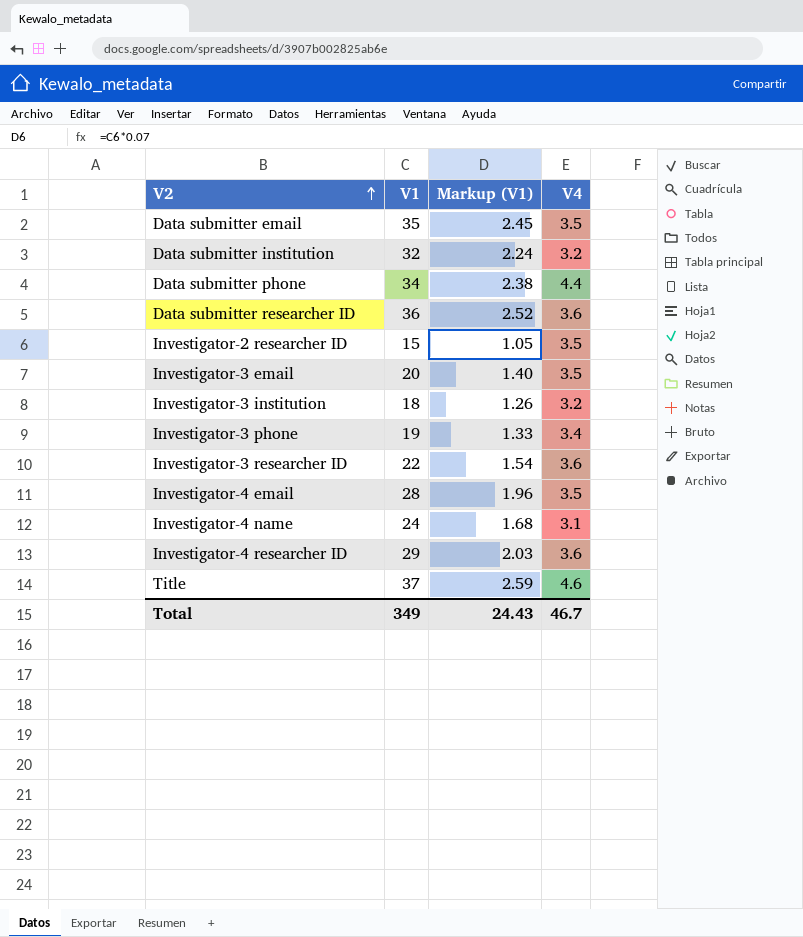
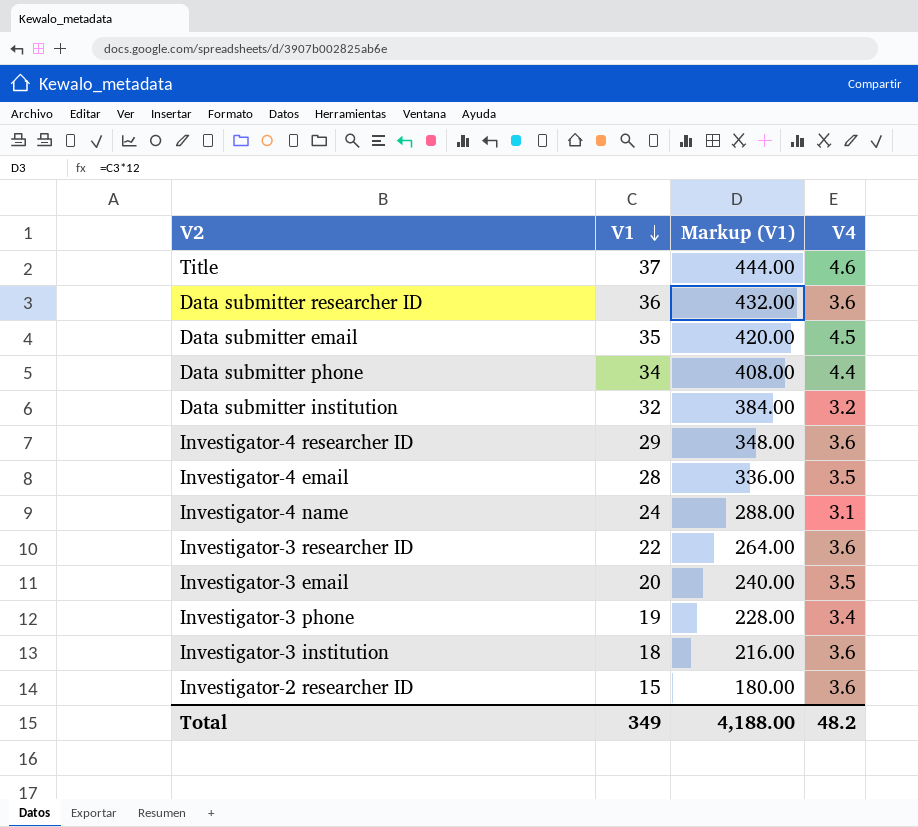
row order: V2 ascending -> V1 descending
column Markup (V1) | formula: [V1] * 0.07 -> [V1] * 12
Data submitter email | V4: 3.5 -> 4.5
Investigator-3 institution | V4: 3.2 -> 3.6
Investigator-2 researcher ID | V4: 3.5 -> 3.6
Total | Markup (V1): 24.43 -> 4,188.00
Total | V4: 46.7 -> 48.2

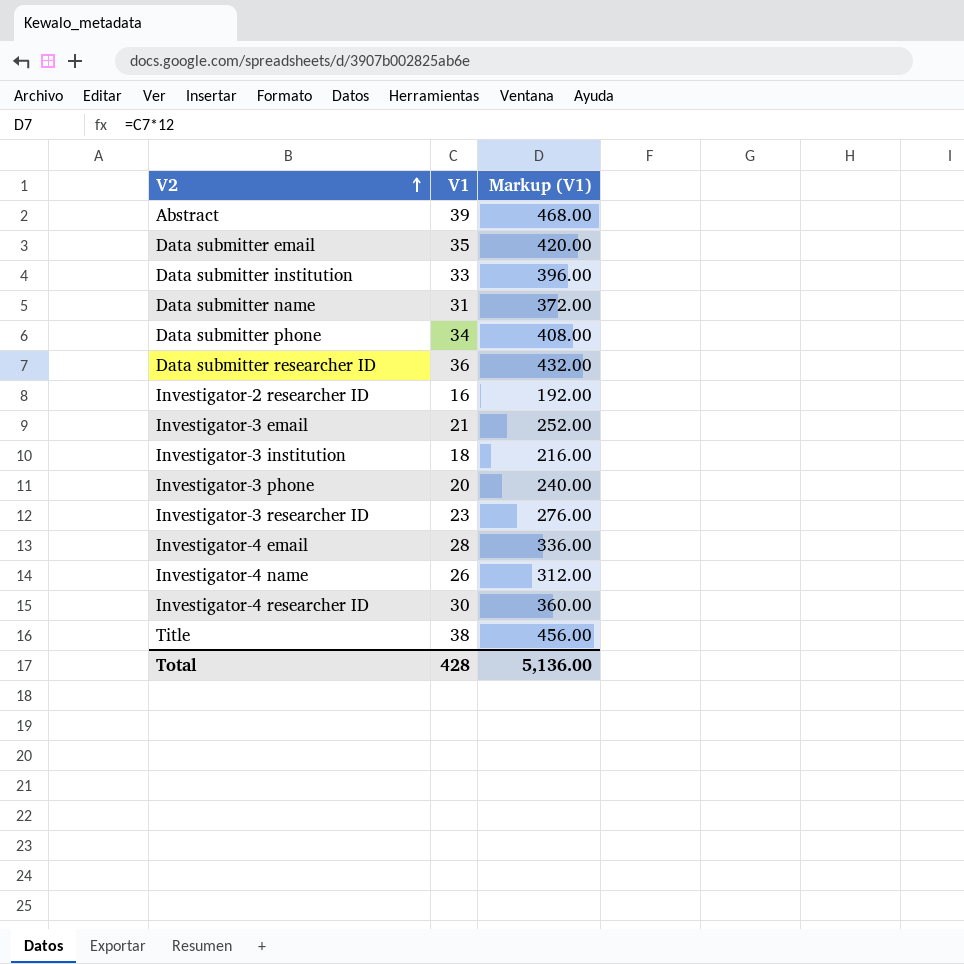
row order: V1 descending -> V2 ascending
column V4 | position: 4 -> none
row Abstract: none -> 39 | 468.00
Data submitter institution | V1: 32 -> 33
Data submitter institution | Markup (V1): 384.00 -> 396.00
row Data submitter name: none -> 31 | 372.00
Investigator-2 researcher ID | V1: 15 -> 16
Investigator-2 researcher ID | Markup (V1): 180.00 -> 192.00
Investigator-3 email | V1: 20 -> 21
Investigator-3 email | Markup (V1): 240.00 -> 252.00
Investigator-3 phone | V1: 19 -> 20
Investigator-3 phone | Markup (V1): 228.00 -> 240.00
Investigator-3 researcher ID | V1: 22 -> 23
Investigator-3 researcher ID | Markup (V1): 264.00 -> 276.00
Investigator-4 name | V1: 24 -> 26
Investigator-4 name | Markup (V1): 288.00 -> 312.00
Investigator-4 researcher ID | V1: 29 -> 30
Investigator-4 researcher ID | Markup (V1): 348.00 -> 360.00
Title | V1: 37 -> 38
Title | Markup (V1): 444.00 -> 456.00
Total | V1: 349 -> 428
Total | Markup (V1): 4,188.00 -> 5,136.00

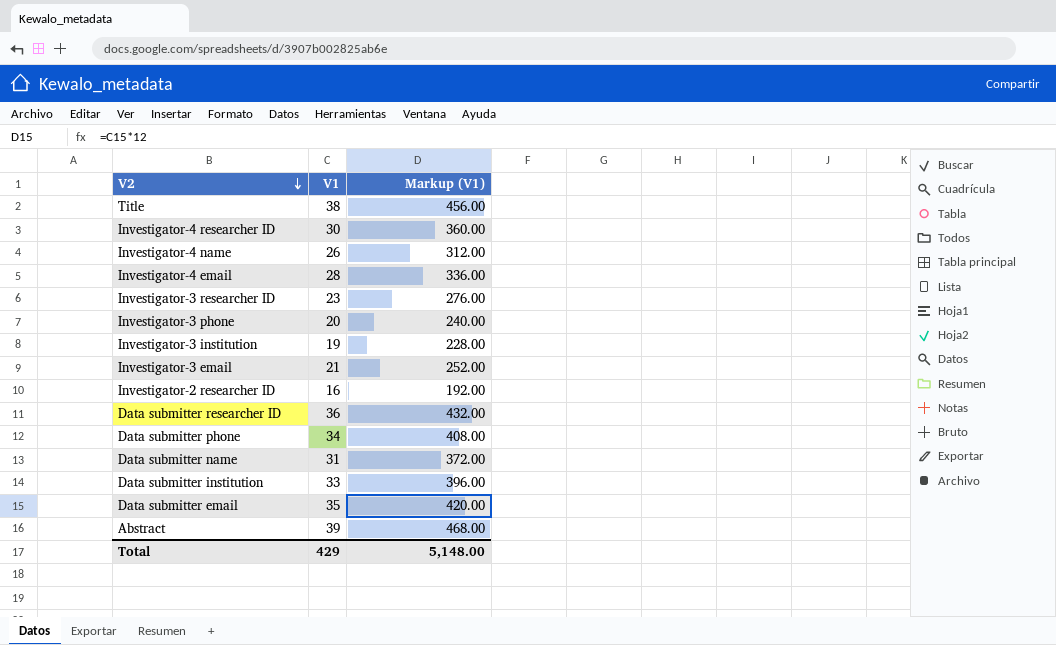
row order: V2 ascending -> V2 descending
Investigator-3 institution | V1: 18 -> 19
Investigator-3 institution | Markup (V1): 216.00 -> 228.00
Total | V1: 428 -> 429
Total | Markup (V1): 5,136.00 -> 5,148.00

